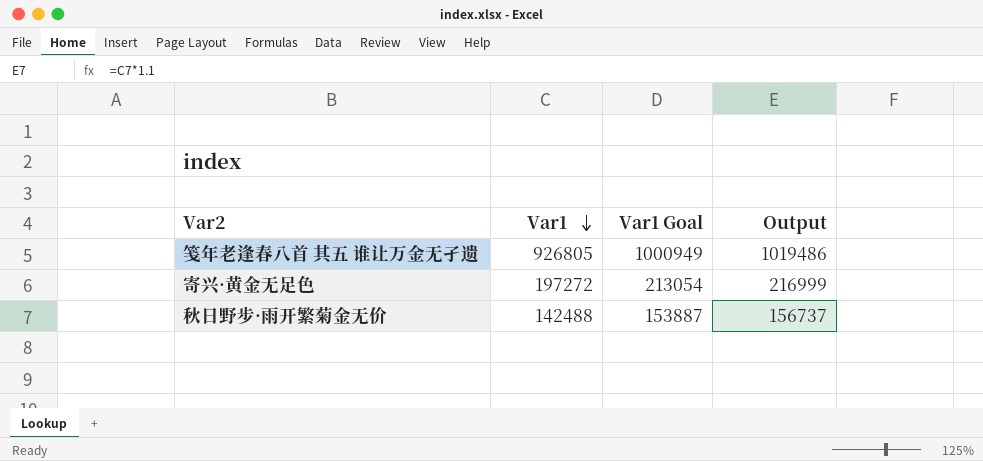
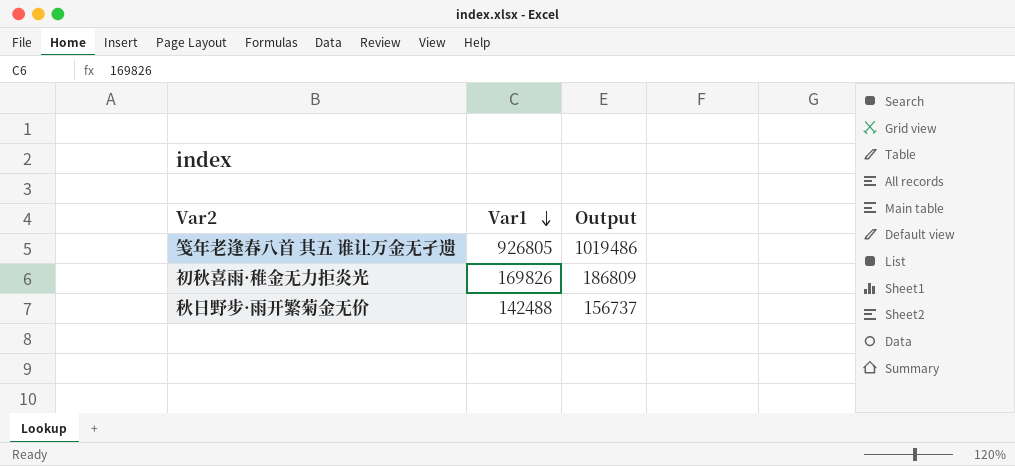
column Var1 Goal | formula: [Var1] * 1.08 -> none
row 寄兴·黄金无足色: 197272 | 213054 | 216999 -> none
row 初秋喜雨·稚金无力拒炎光: none -> 169826 | 186809

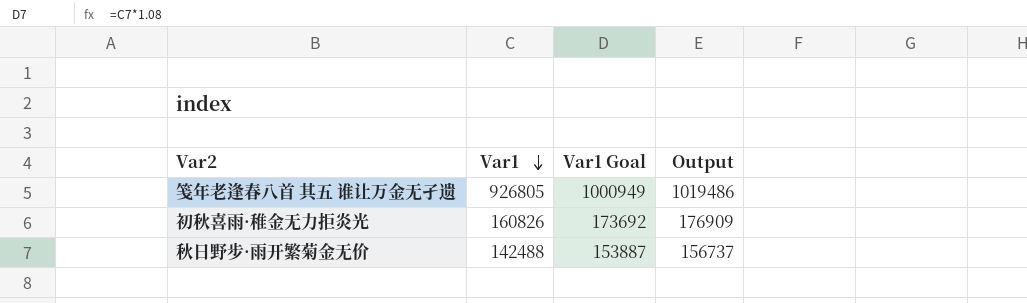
column Var1 Goal | formula: none -> [Var1] * 1.08
初秋喜雨·稚金无力拒炎光 | Var1: 169826 -> 160826
初秋喜雨·稚金无力拒炎光 | Output: 186809 -> 176909

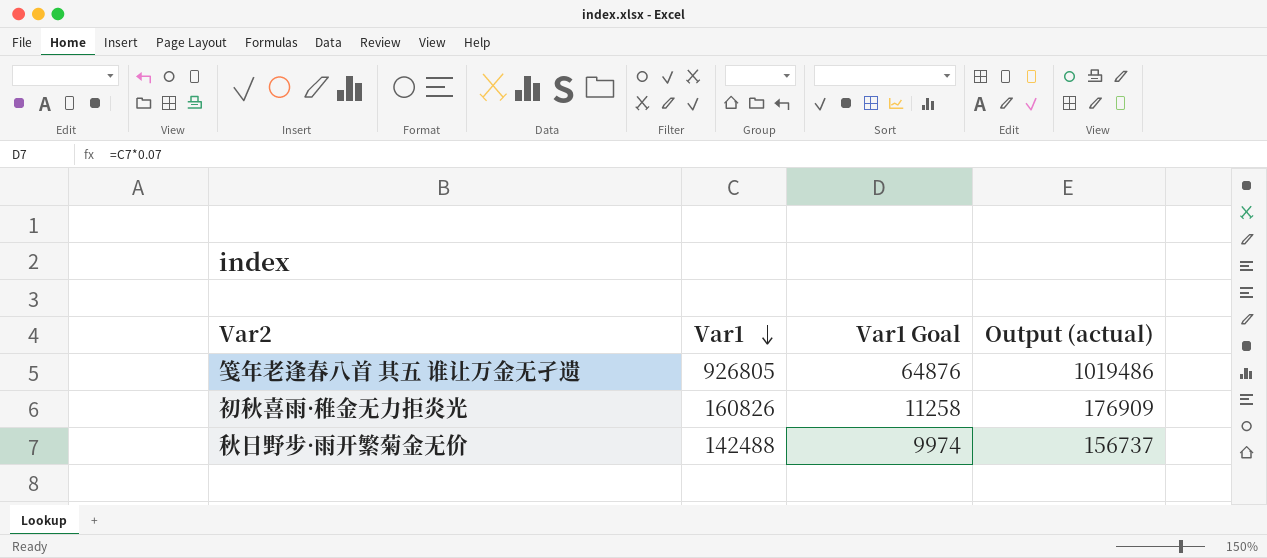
column Var1 Goal | formula: [Var1] * 1.08 -> [Var1] * 0.07
column name: Output -> Output (actual)

